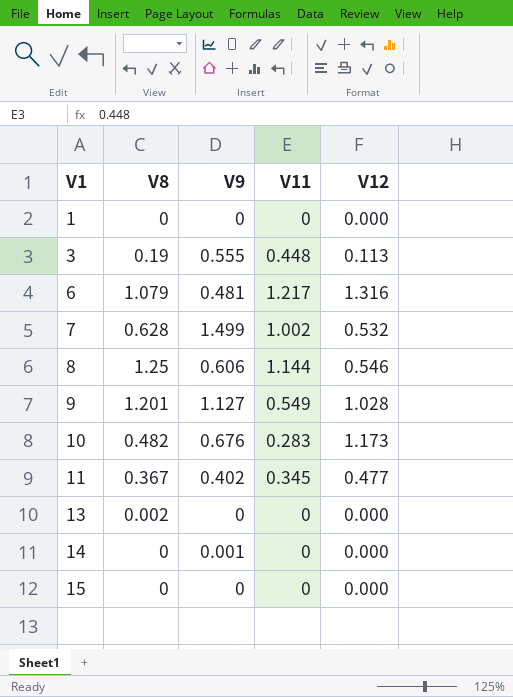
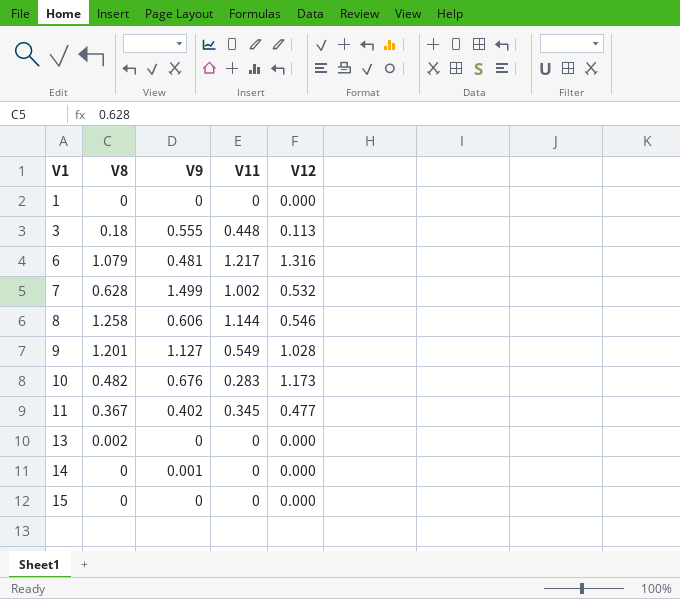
3 | V8: 0.19 -> 0.18
8 | V8: 1.25 -> 1.258

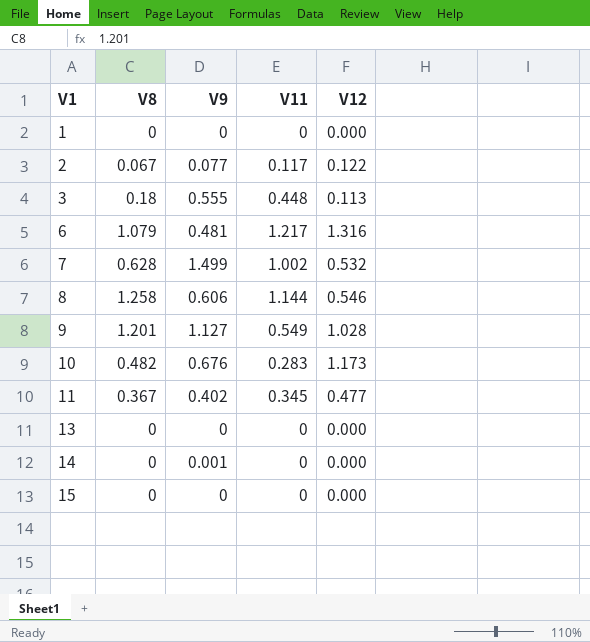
row 2: none -> 0.067 | 0.077 | 0.117 | 0.122
13 | V8: 0.002 -> 0

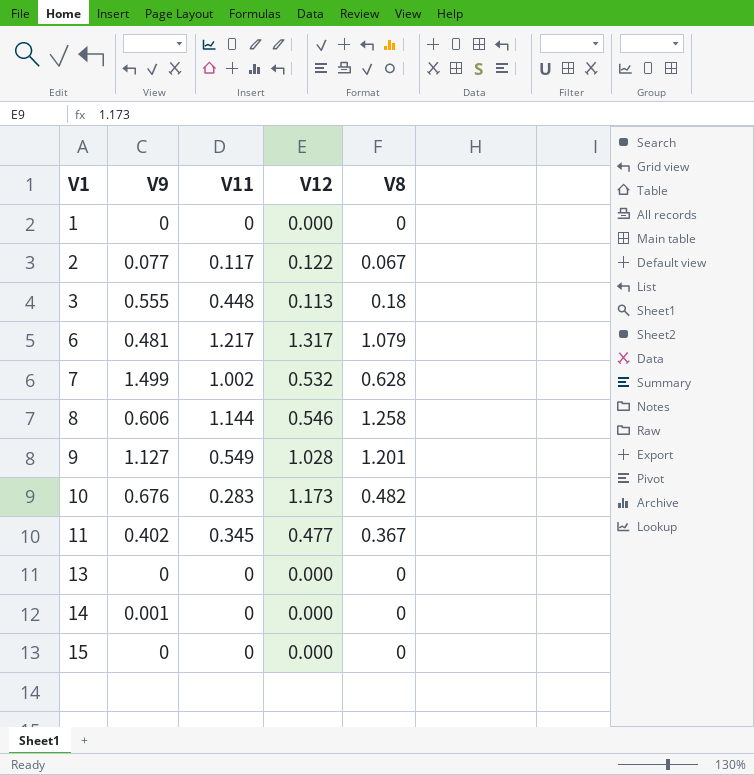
column V8 | position: 2 -> 5
6 | V12: 1.316 -> 1.317

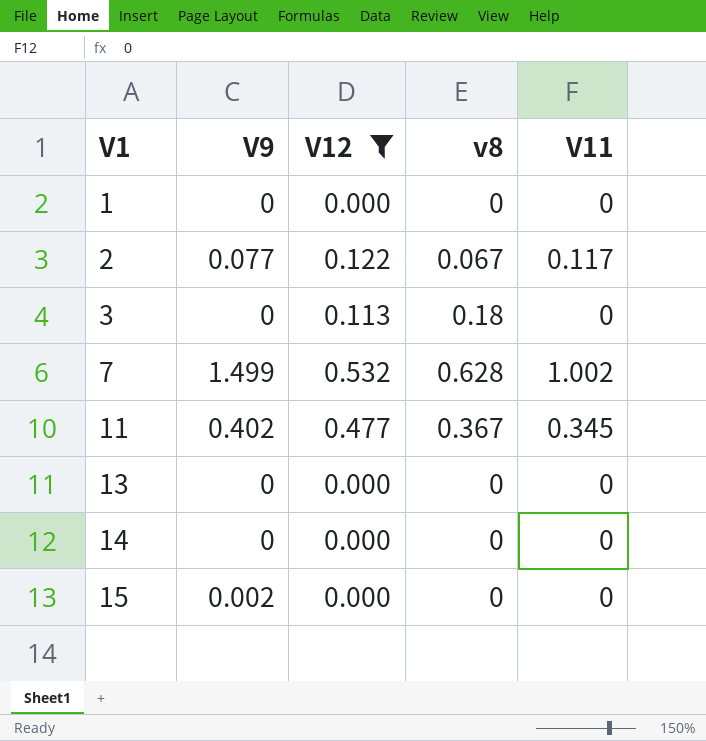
filter: none -> V12 <= 0.532
column name: V8 -> v8
column V11 | position: 3 -> 5
3 | V9: 0.555 -> 0
3 | V11: 0.448 -> 0
14 | V9: 0.001 -> 0
15 | V9: 0 -> 0.002

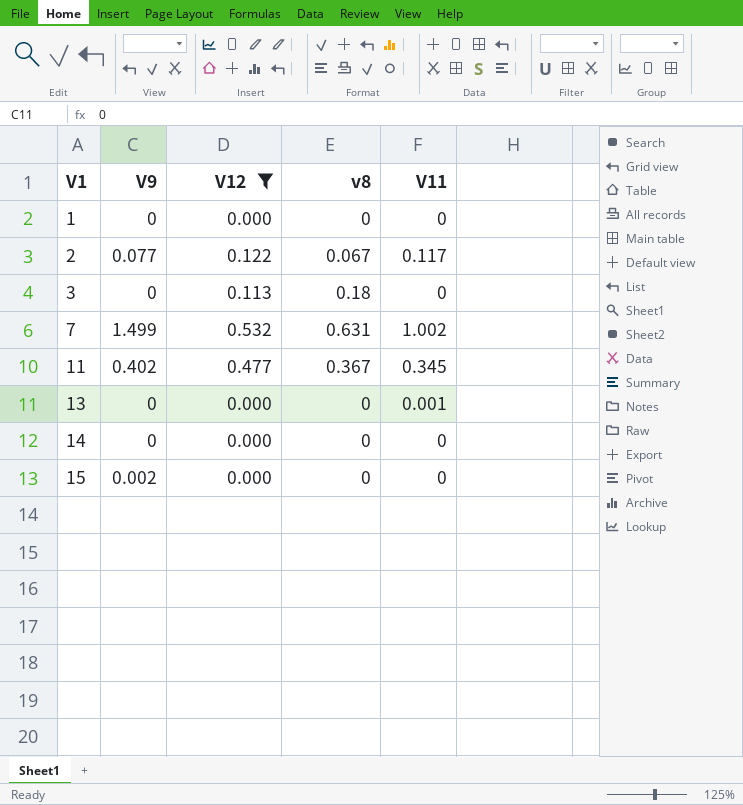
7 | v8: 0.628 -> 0.631
13 | V11: 0 -> 0.001

